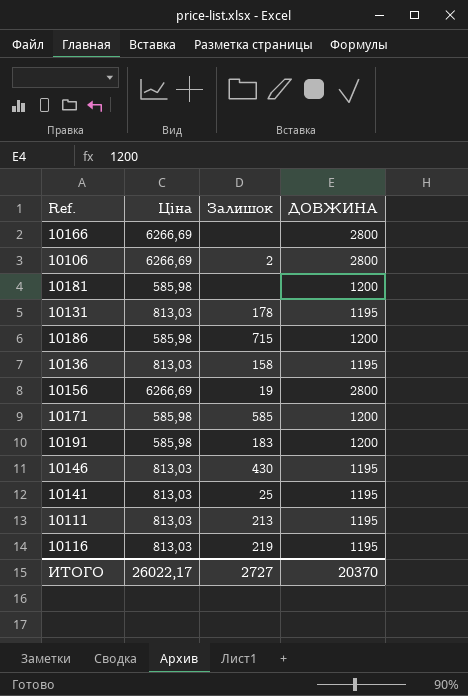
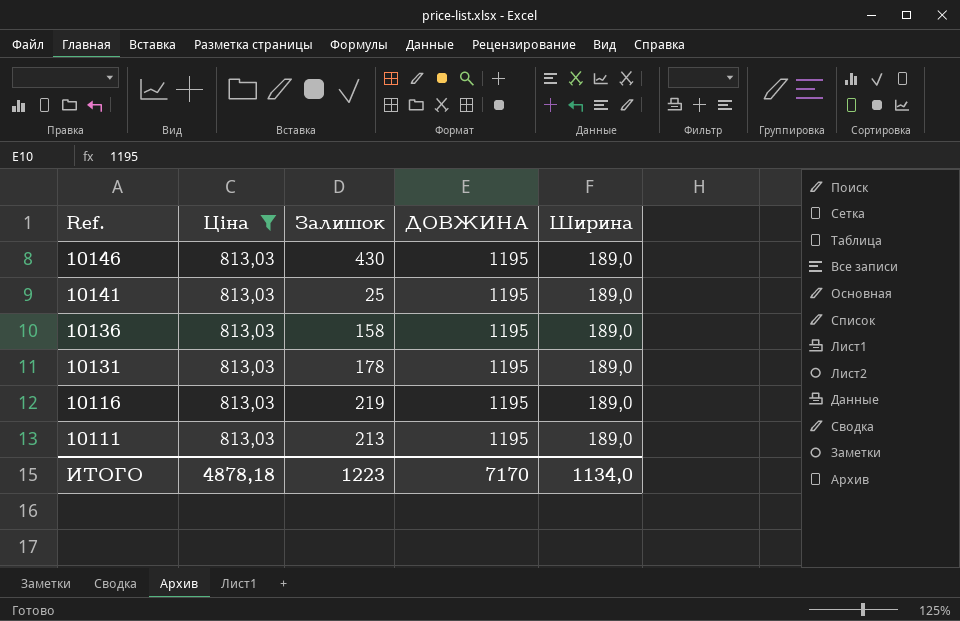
filter: none -> Ціна = 813,03
row order: none -> Ref. descending
column Ширина | position: none -> 5
ИТОГО | Ціна: 26022,17 -> 4878,18
ИТОГО | Залишок: 2727 -> 1223
ИТОГО | ДОВЖИНА: 20370 -> 7170

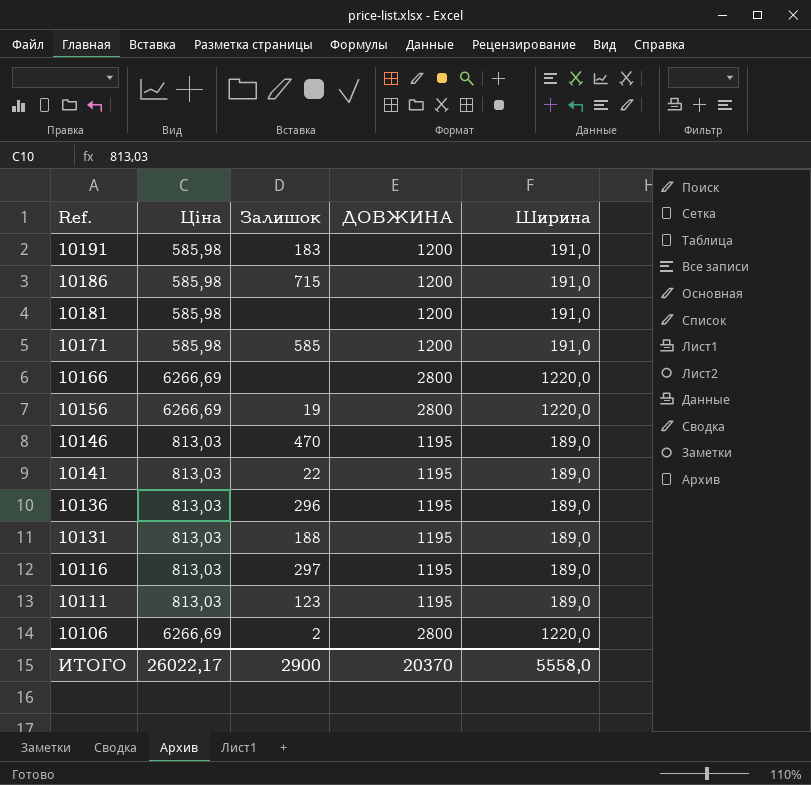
filter: Ціна = 813,03 -> none
10146 | Залишок: 430 -> 470
10141 | Залишок: 25 -> 22
10136 | Залишок: 158 -> 296
10131 | Залишок: 178 -> 188
10116 | Залишок: 219 -> 297
10111 | Залишок: 213 -> 123
ИТОГО | Ціна: 4878,18 -> 26022,17
ИТОГО | Залишок: 1223 -> 2900
ИТОГО | ДОВЖИНА: 7170 -> 20370
ИТОГО | Ширина: 1134,0 -> 5558,0

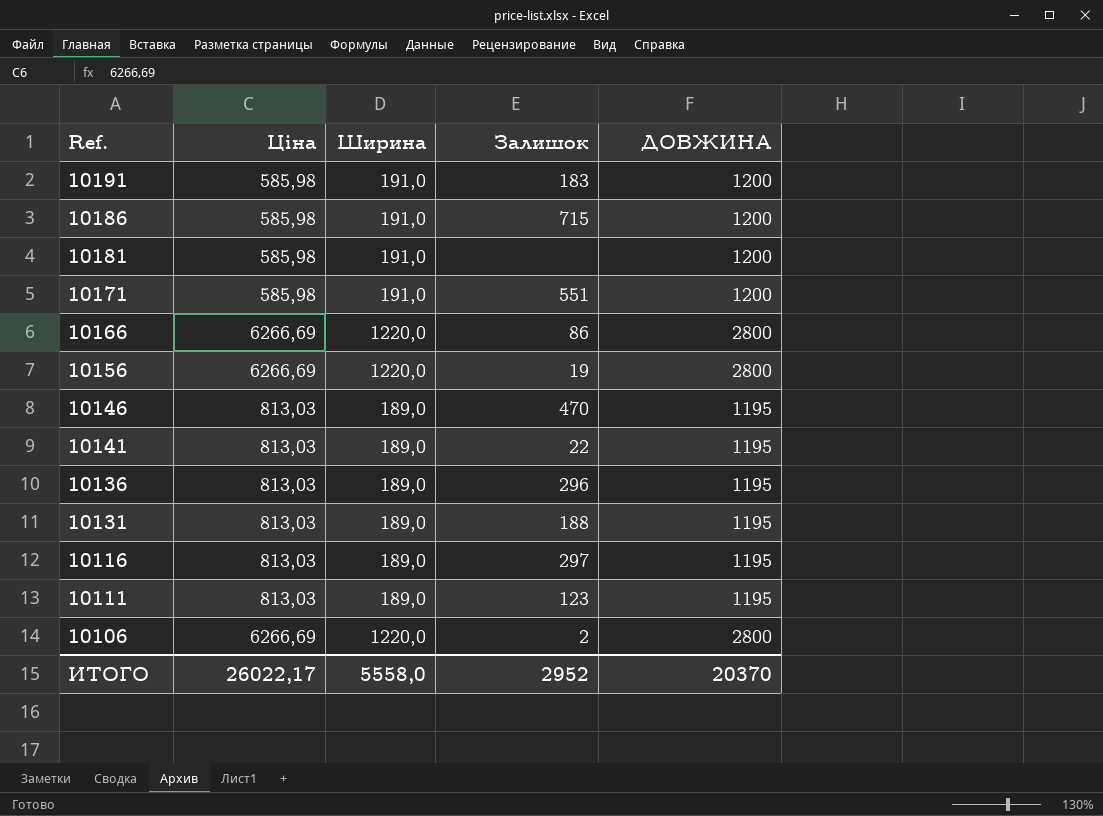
column Ширина | position: 5 -> 3
10171 | Залишок: 585 -> 551
10166 | Залишок: none -> 86
ИТОГО | Залишок: 2900 -> 2952

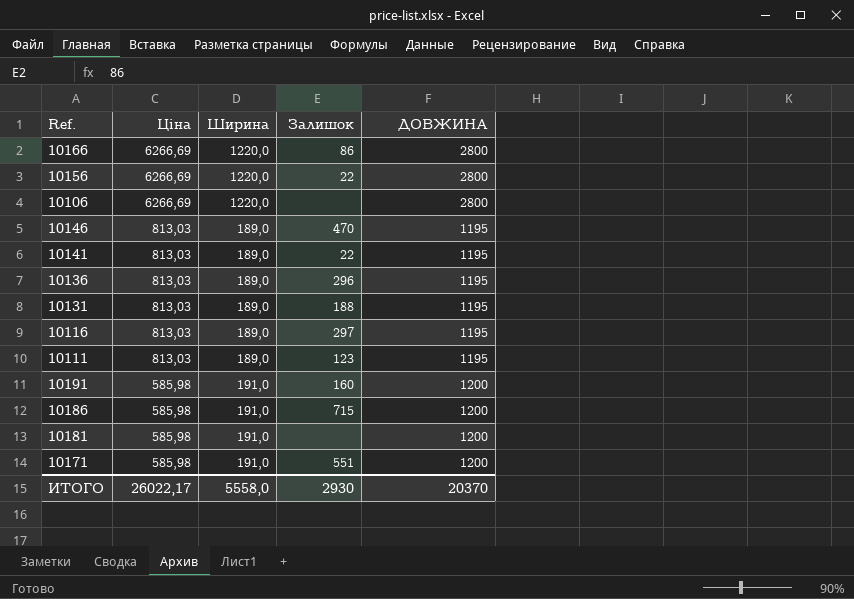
row order: Ref. descending -> Ціна descending
10156 | Залишок: 19 -> 22
10106 | Залишок: 2 -> none
10191 | Залишок: 183 -> 160
ИТОГО | Залишок: 2952 -> 2930

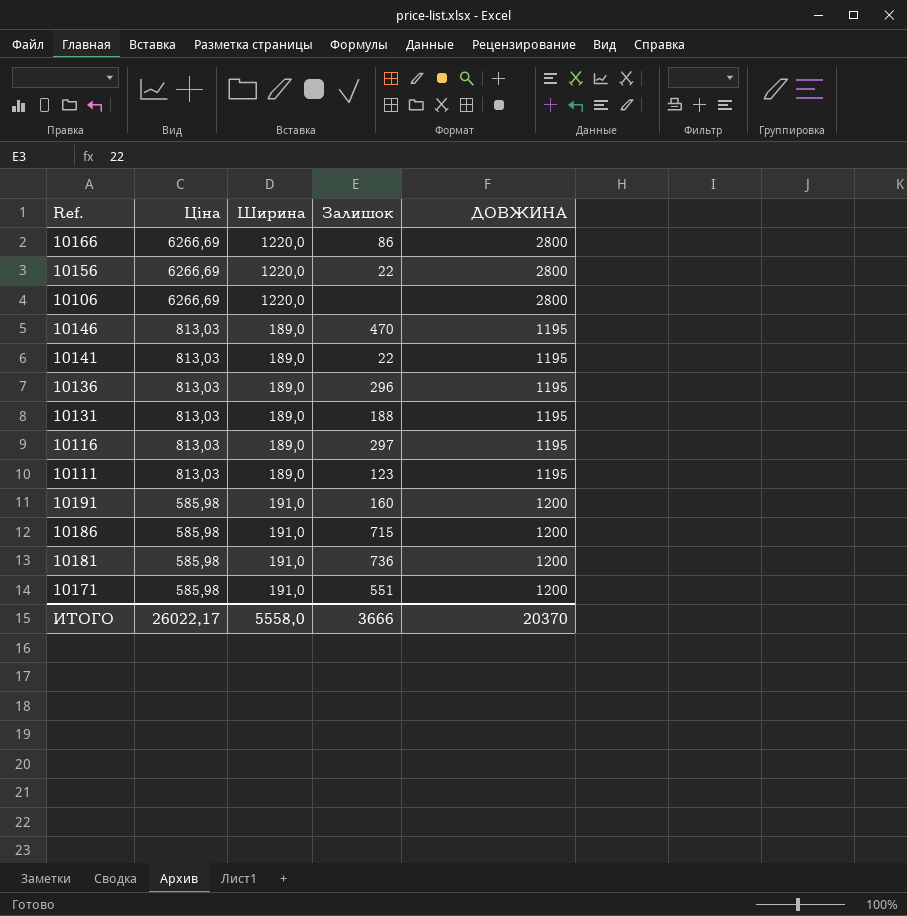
10181 | Залишок: none -> 736
ИТОГО | Залишок: 2930 -> 3666

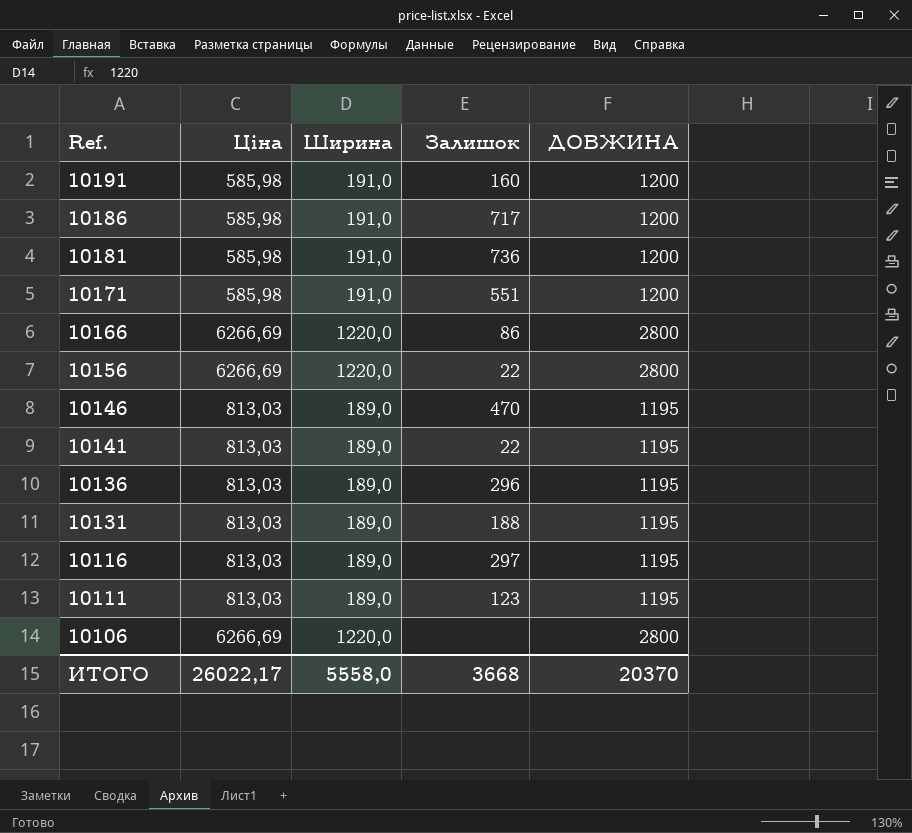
row order: Ціна descending -> Ref. descending
10186 | Залишок: 715 -> 717
ИТОГО | Залишок: 3666 -> 3668

